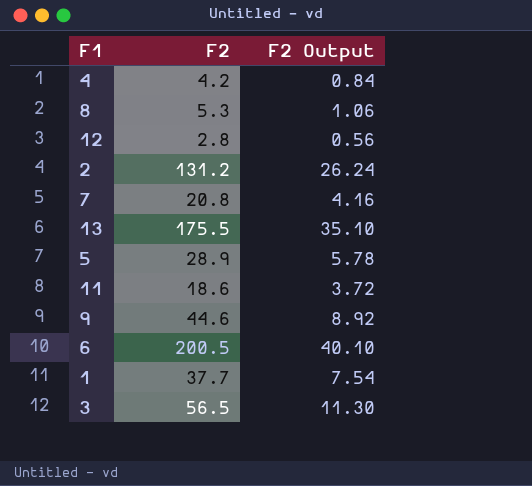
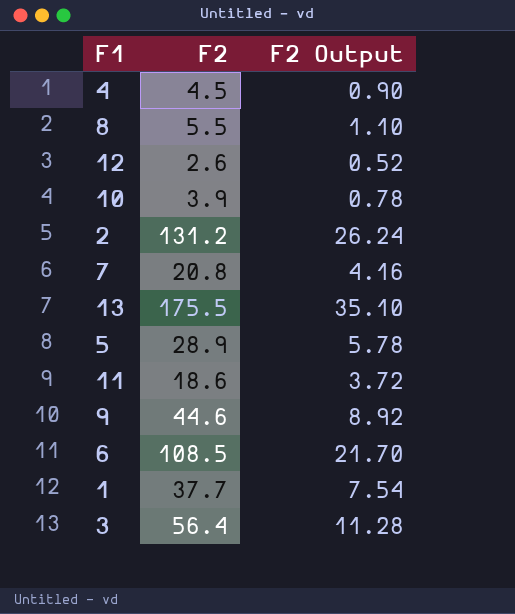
4 | F2: 4.2 -> 4.5
4 | F2 Output: 0.84 -> 0.90
8 | F2: 5.3 -> 5.5
8 | F2 Output: 1.06 -> 1.10
12 | F2: 2.8 -> 2.6
12 | F2 Output: 0.56 -> 0.52
row 10: none -> 3.9 | 0.78
6 | F2: 200.5 -> 108.5
6 | F2 Output: 40.10 -> 21.70
3 | F2: 56.5 -> 56.4
3 | F2 Output: 11.30 -> 11.28

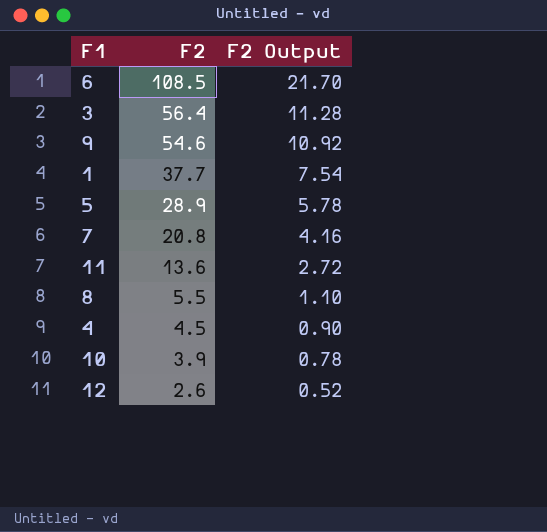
row order: none -> F2 descending
row 2: 131.2 | 26.24 -> none
row 13: 175.5 | 35.10 -> none
9 | F2: 44.6 -> 54.6
9 | F2 Output: 8.92 -> 10.92
11 | F2: 18.6 -> 13.6
11 | F2 Output: 3.72 -> 2.72

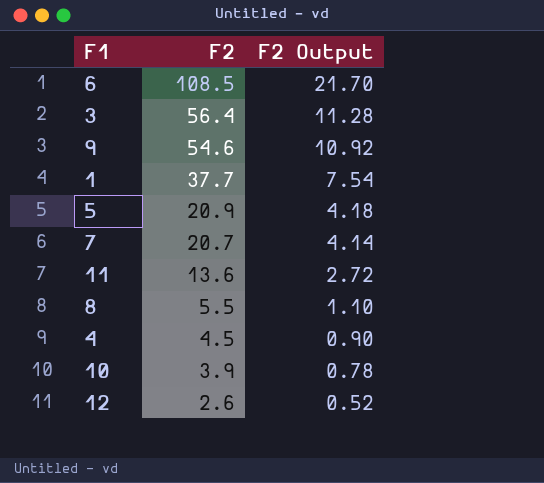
5 | F2: 28.9 -> 20.9
5 | F2 Output: 5.78 -> 4.18
7 | F2: 20.8 -> 20.7
7 | F2 Output: 4.16 -> 4.14

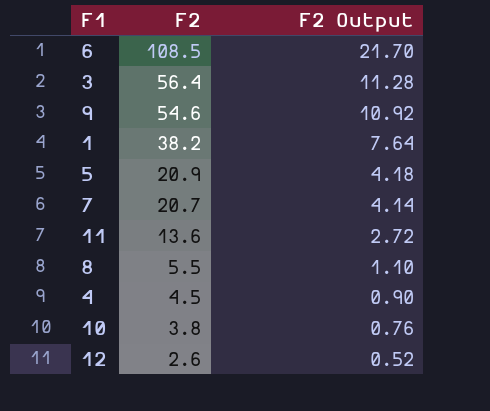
1 | F2: 37.7 -> 38.2
1 | F2 Output: 7.54 -> 7.64
10 | F2: 3.9 -> 3.8
10 | F2 Output: 0.78 -> 0.76

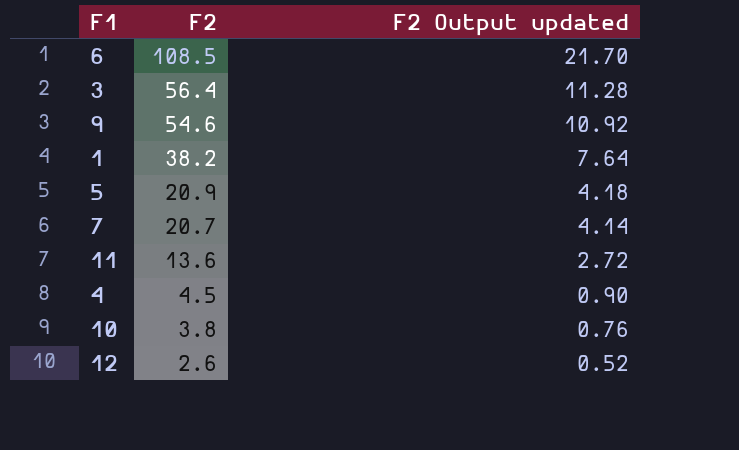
column name: F2 Output -> F2 Output updated
row 8: 5.5 | 1.10 -> none

